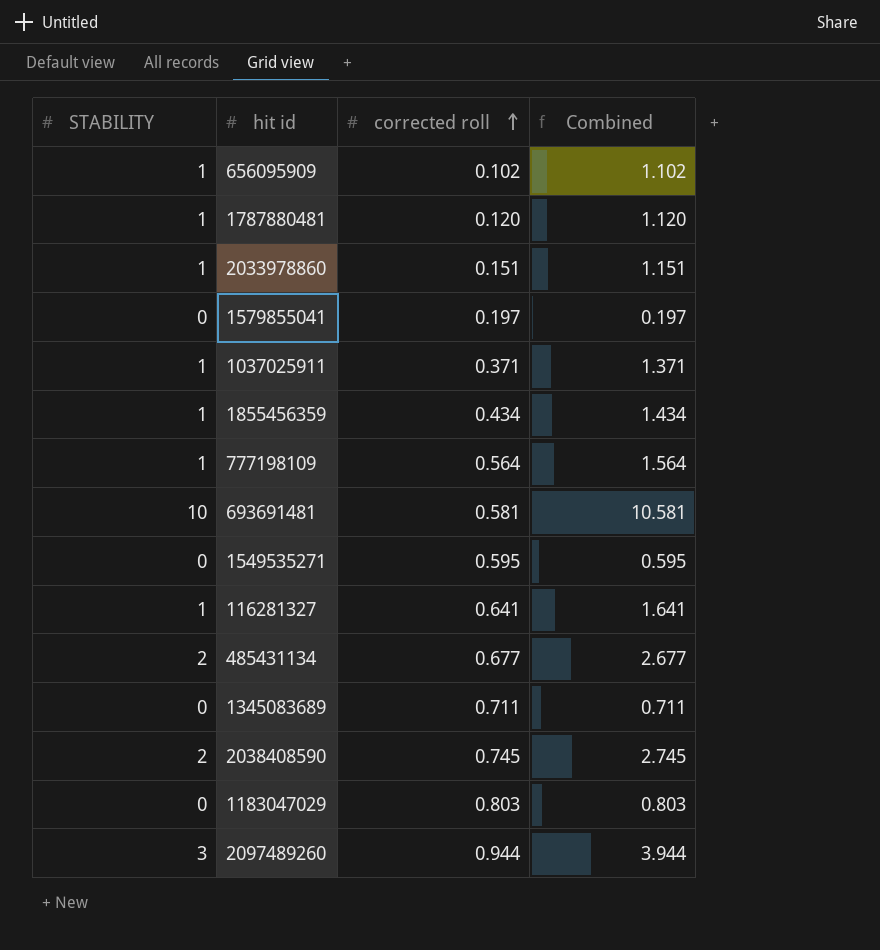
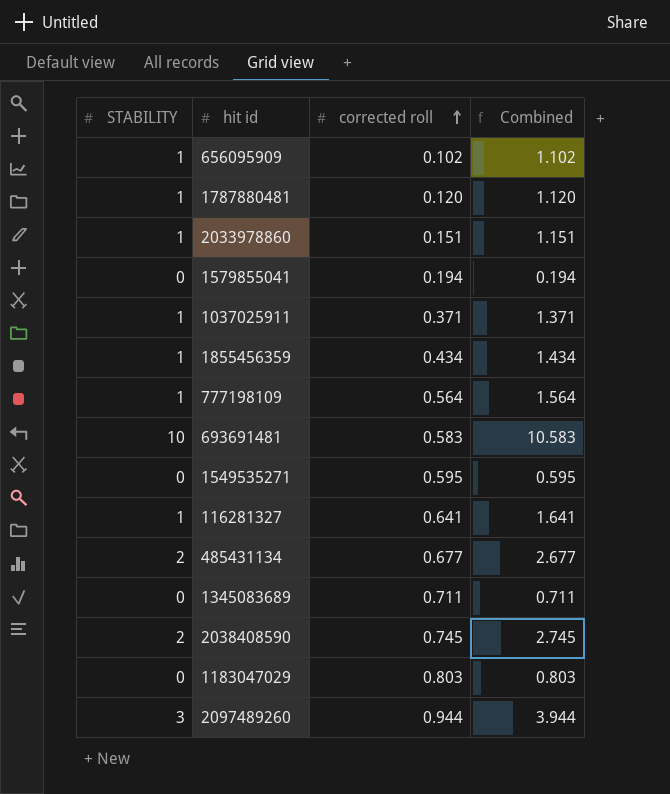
1579855041 | corrected roll: 0.197 -> 0.194
1579855041 | Combined: 0.197 -> 0.194
693691481 | corrected roll: 0.581 -> 0.583
693691481 | Combined: 10.581 -> 10.583

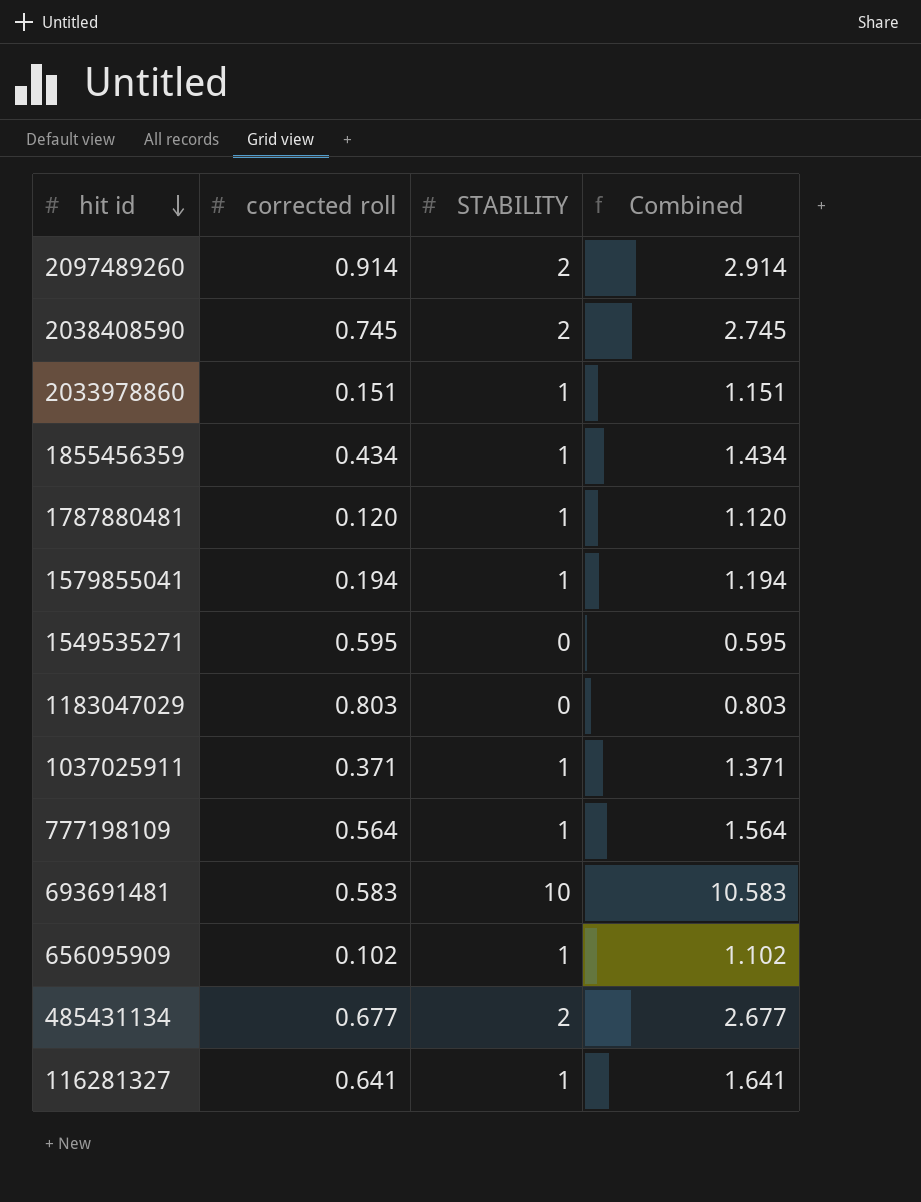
row order: corrected roll ascending -> hit id descending
column STABILITY | position: 1 -> 3
row 1345083689: 0 | 0.711 | 0.711 -> none
2097489260 | corrected roll: 0.944 -> 0.914
2097489260 | STABILITY: 3 -> 2
2097489260 | Combined: 3.944 -> 2.914
1579855041 | STABILITY: 0 -> 1
1579855041 | Combined: 0.194 -> 1.194

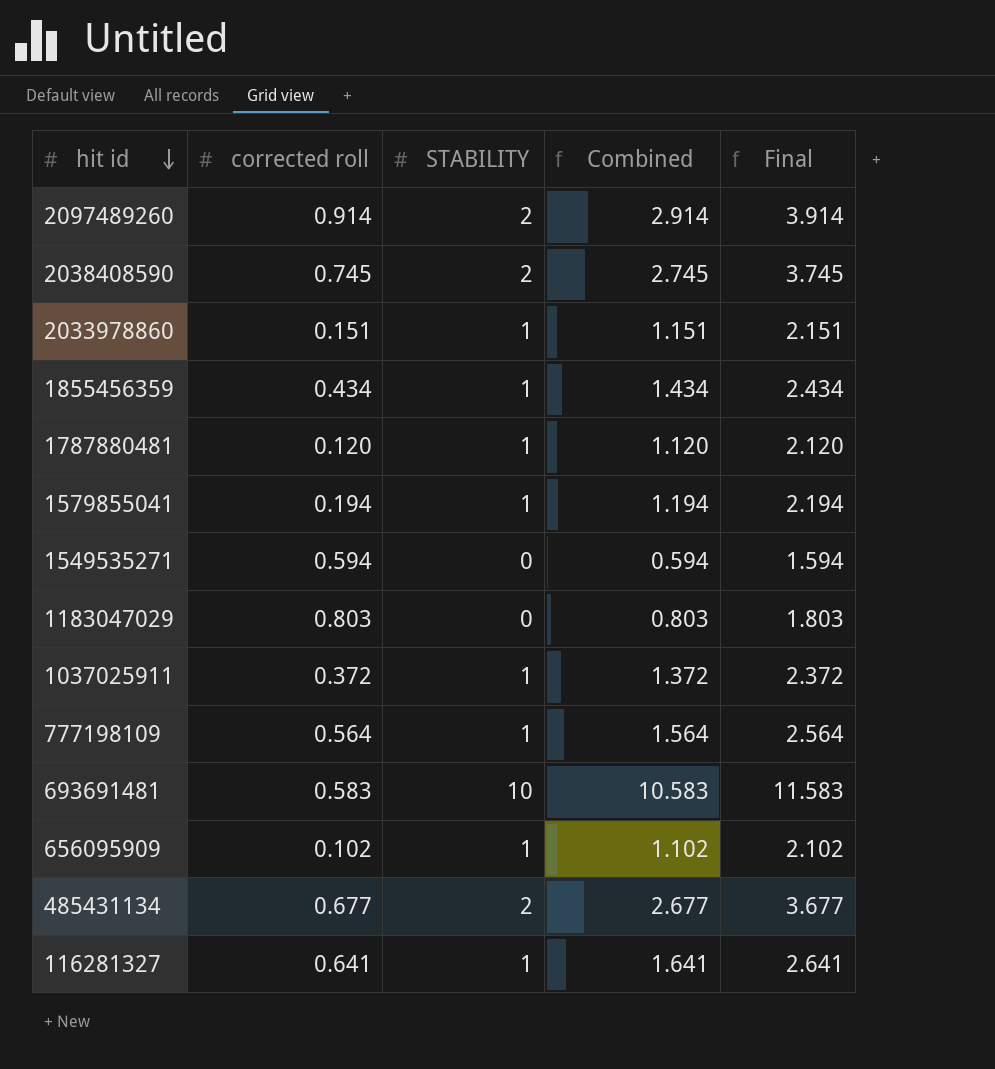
column Final | formula: none -> [Combined] + 1
1549535271 | corrected roll: 0.595 -> 0.594
1549535271 | Combined: 0.595 -> 0.594
1037025911 | corrected roll: 0.371 -> 0.372
1037025911 | Combined: 1.371 -> 1.372

